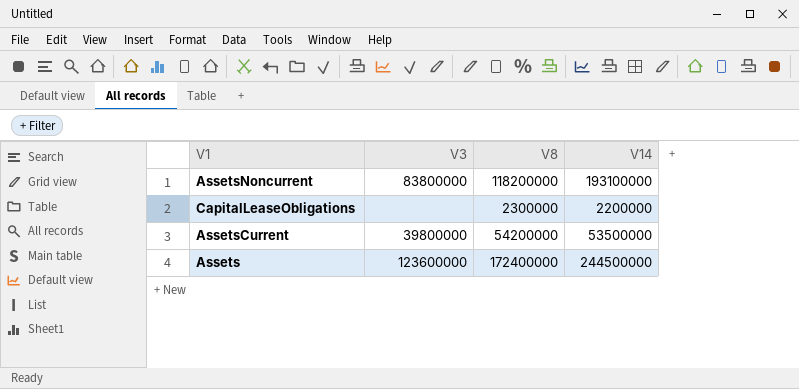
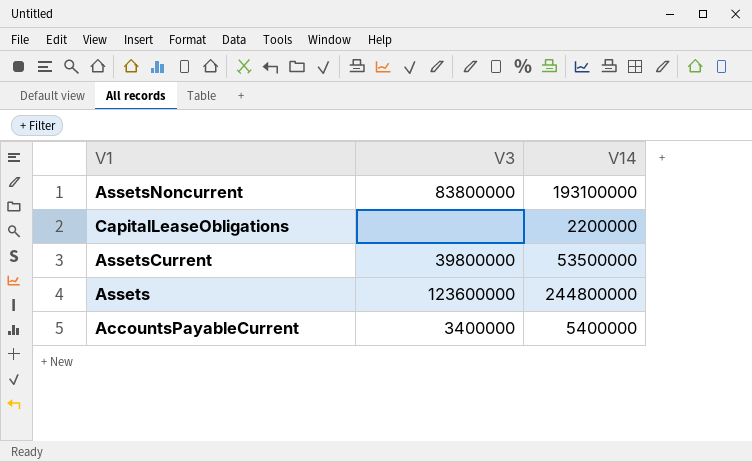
column V8 | position: 3 -> none
Assets | V14: 244500000 -> 244800000
row AccountsPayableCurrent: none -> 3400000 | 5400000

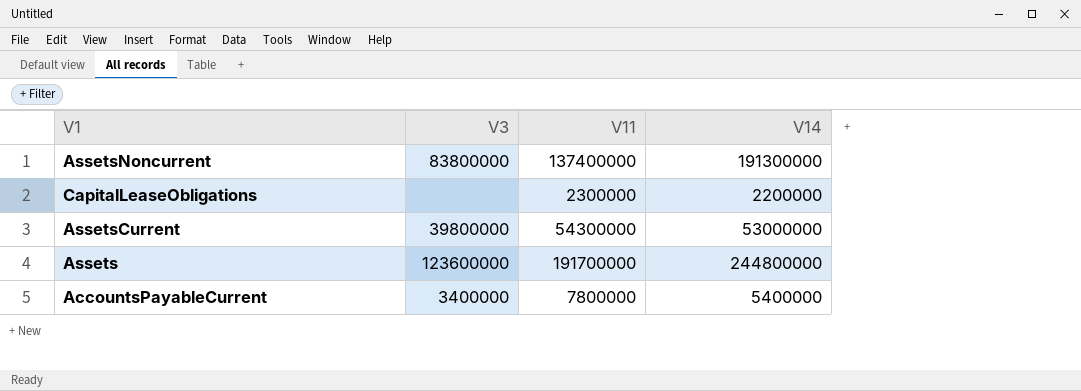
column V11 | position: none -> 3
AssetsNoncurrent | V14: 193100000 -> 191300000
AssetsCurrent | V14: 53500000 -> 53000000

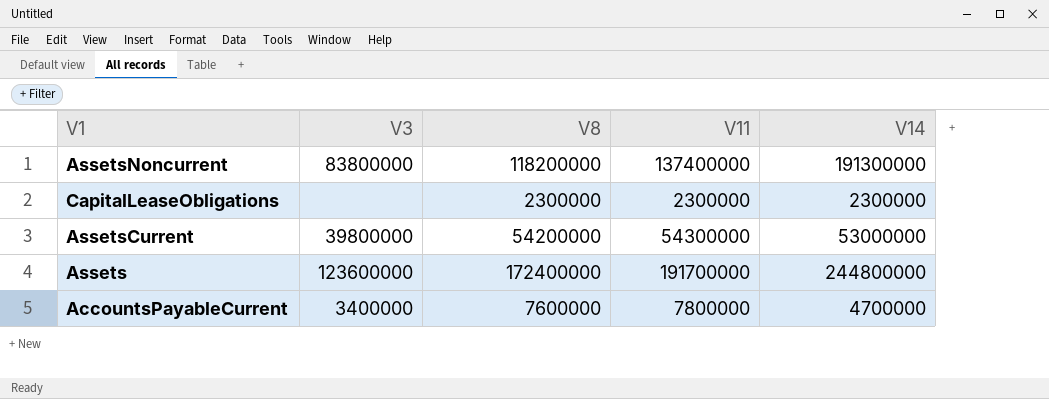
column V8 | position: none -> 3
CapitalLeaseObligations | V14: 2200000 -> 2300000
AccountsPayableCurrent | V14: 5400000 -> 4700000

